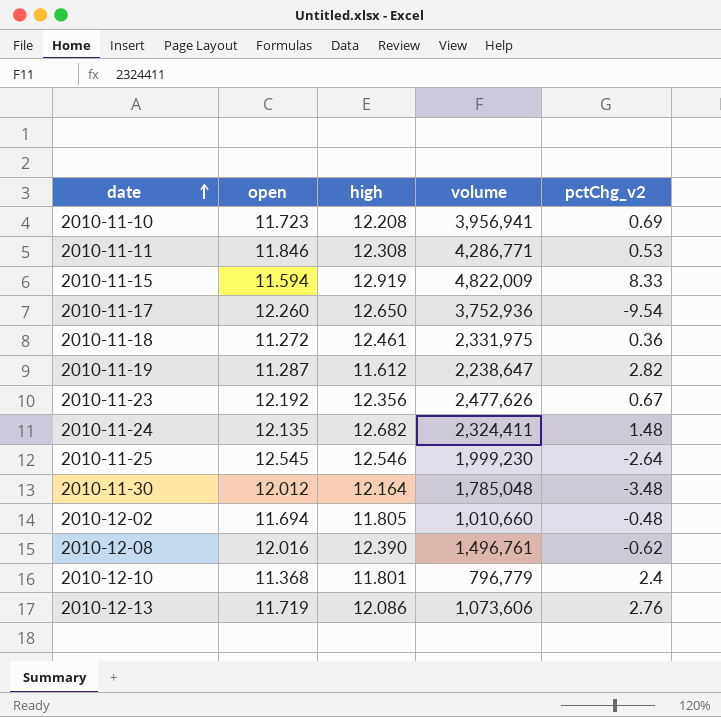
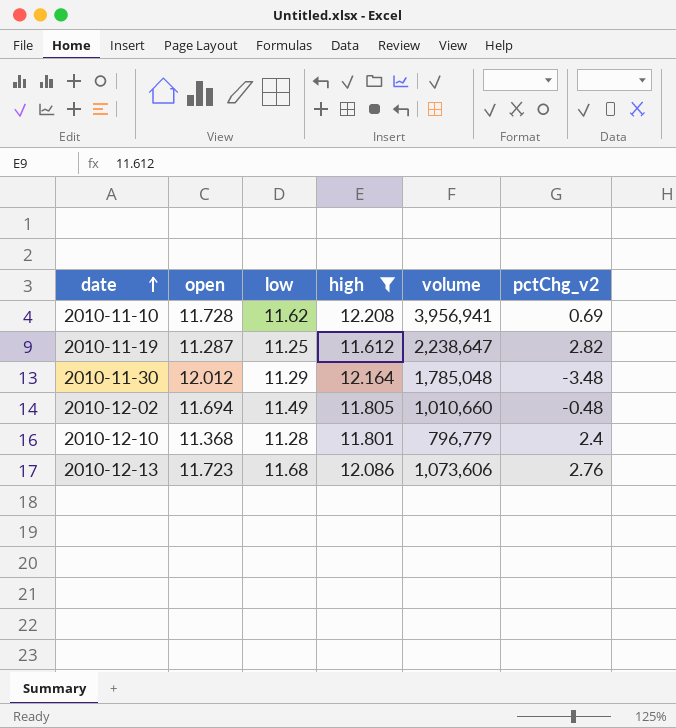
filter: none -> high <= 12.208
column low | position: none -> 3
2010-11-10 | open: 11.723 -> 11.728
2010-12-13 | open: 11.719 -> 11.723

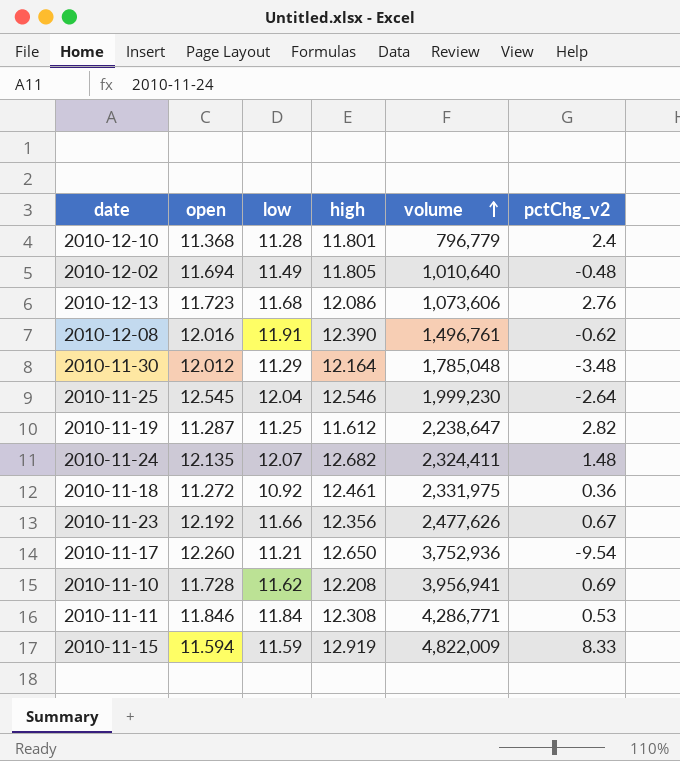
filter: high <= 12.208 -> none
row order: date ascending -> volume ascending
2010-12-02 | volume: 1,010,660 -> 1,010,640

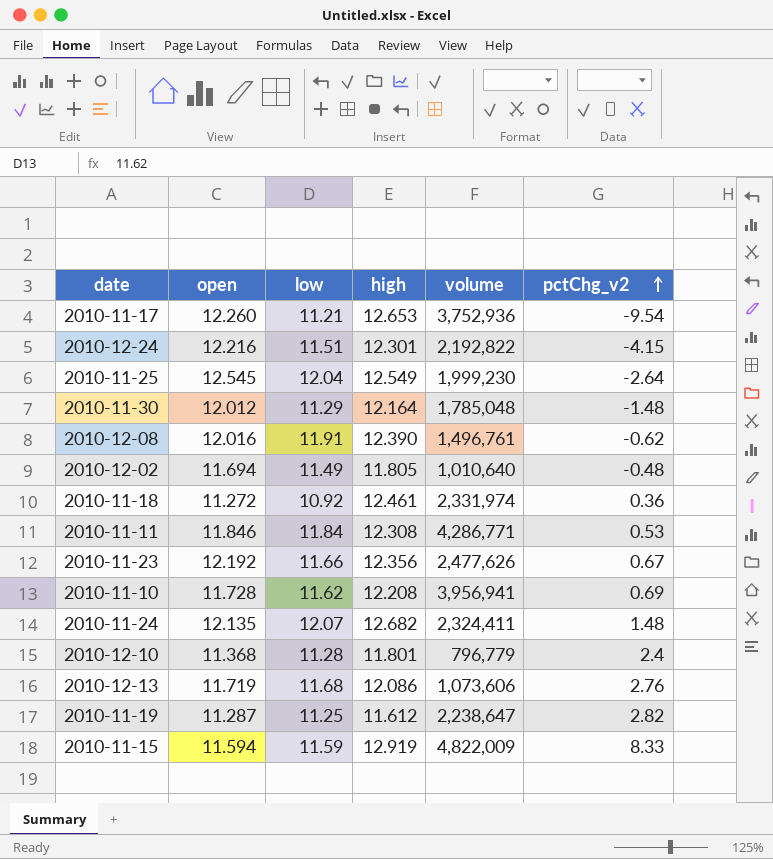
row order: volume ascending -> pctChg_v2 ascending
2010-11-17 | high: 12.650 -> 12.653
row 2010-12-24: none -> 12.216 | 11.51 | 12.301 | 2,192,822 | -4.15
2010-11-25 | high: 12.546 -> 12.549
2010-11-30 | pctChg_v2: -3.48 -> -1.48
2010-11-18 | volume: 2,331,975 -> 2,331,974
2010-12-13 | open: 11.723 -> 11.719

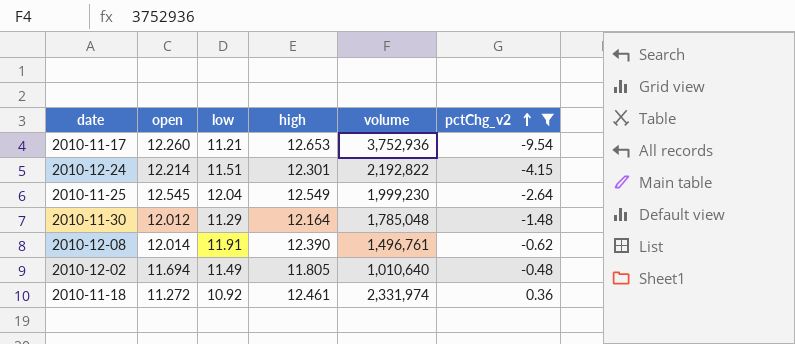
filter: none -> pctChg_v2 <= 0.36
2010-12-24 | open: 12.216 -> 12.214
2010-12-08 | open: 12.016 -> 12.014

